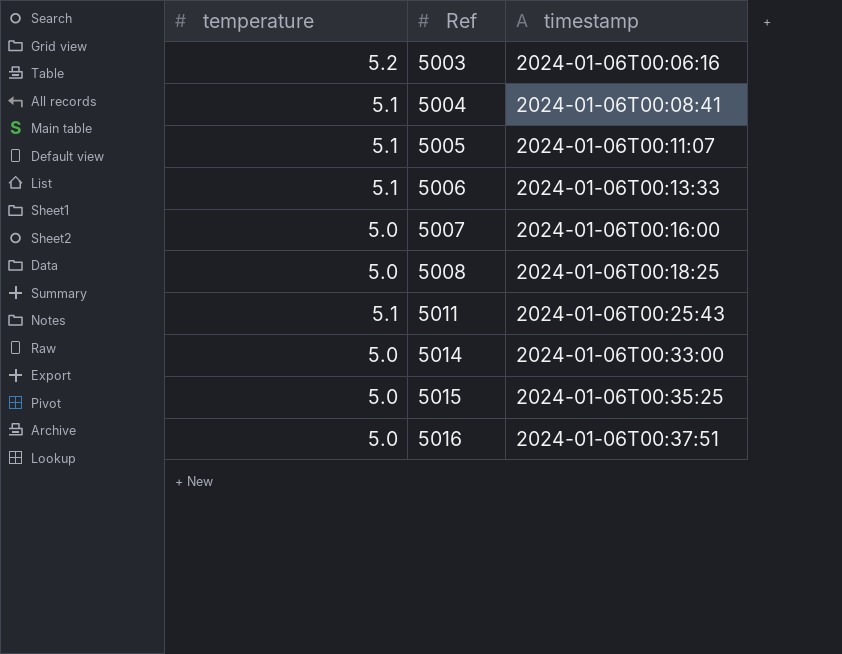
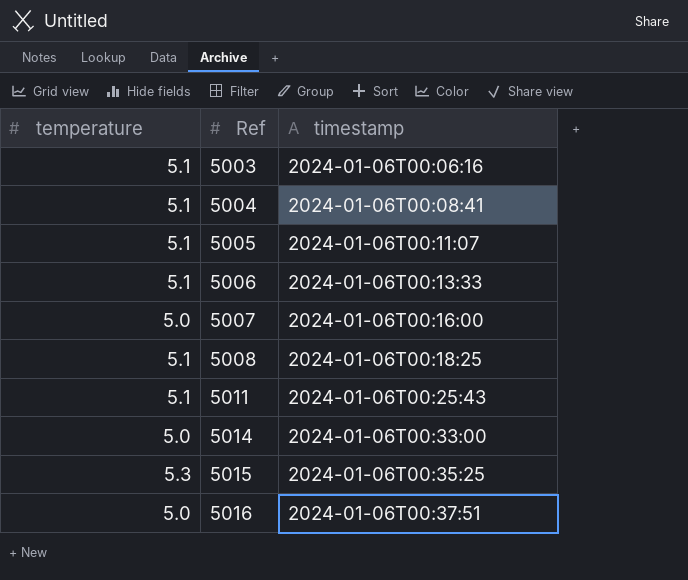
5003 | temperature: 5.2 -> 5.1
5008 | temperature: 5.0 -> 5.1
5015 | temperature: 5.0 -> 5.3

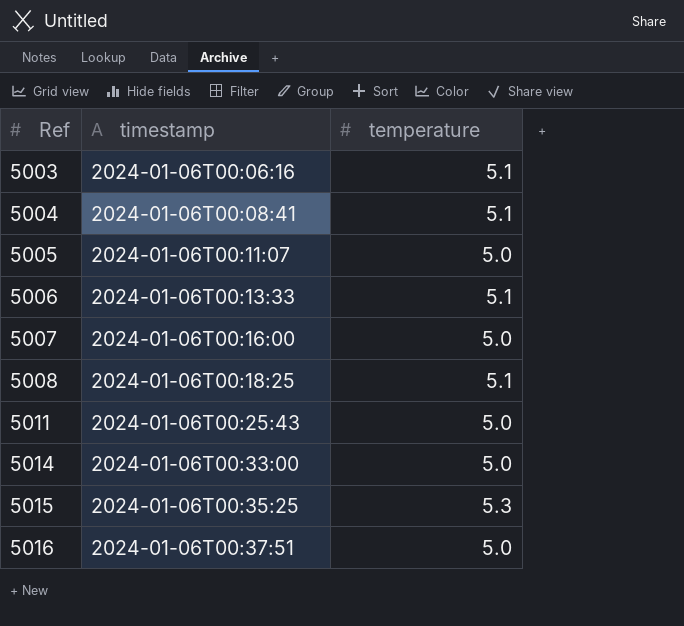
column temperature | position: 1 -> 3
5005 | temperature: 5.1 -> 5.0
5011 | temperature: 5.1 -> 5.0

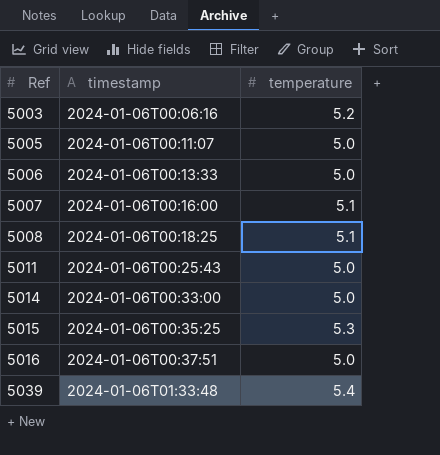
row 5004: 2024-01-06T00:08:41 | 5.1 -> none
5003 | temperature: 5.1 -> 5.2
5006 | temperature: 5.1 -> 5.0
5007 | temperature: 5.0 -> 5.1
row 5039: none -> 2024-01-06T01:33:48 | 5.4

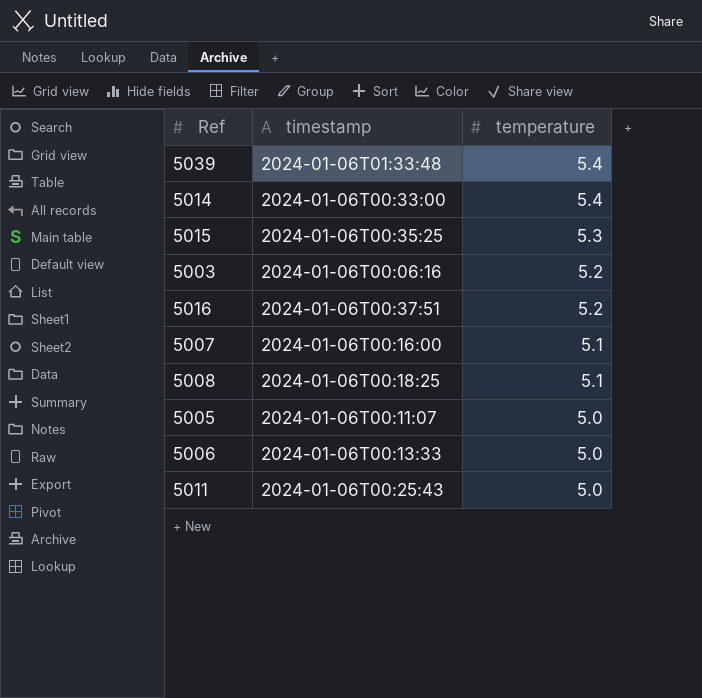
row order: Ref ascending -> temperature descending
5014 | temperature: 5.0 -> 5.4
5016 | temperature: 5.0 -> 5.2

